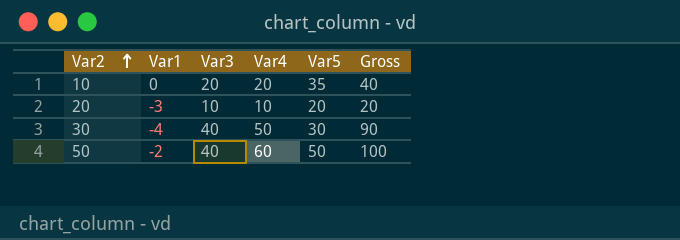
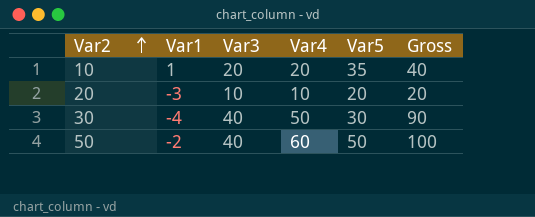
10 | Var1: 0 -> 1

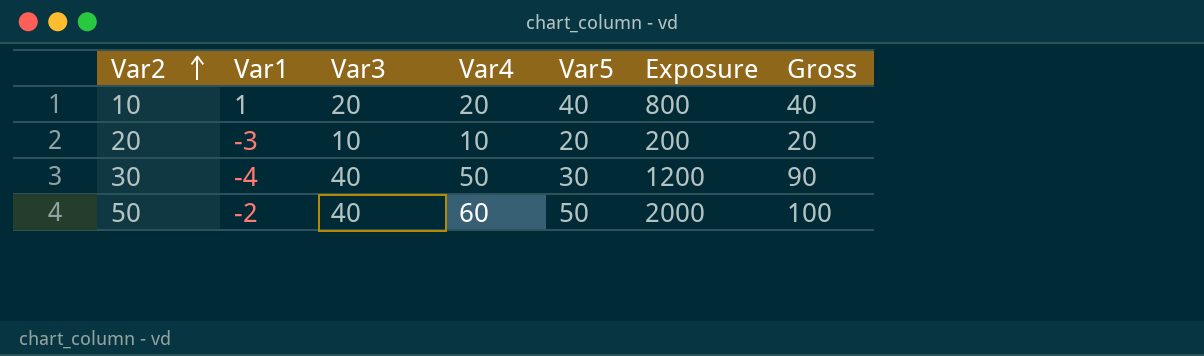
column Exposure | formula: none -> [Var3] * [Var5]
10 | Var5: 35 -> 40

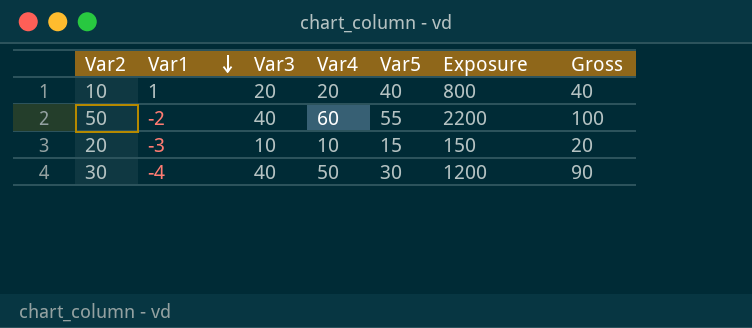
row order: Var2 ascending -> Var1 descending
50 | Var5: 50 -> 55
50 | Exposure: 2000 -> 2200
20 | Var5: 20 -> 15
20 | Exposure: 200 -> 150

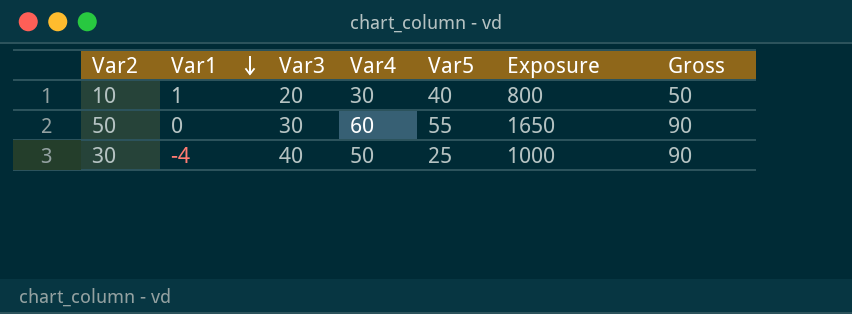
row 20: -3 | 10 | 10 | 15 | 150 | 20 -> none
10 | Var4: 20 -> 30
10 | Gross: 40 -> 50
50 | Var1: -2 -> 0
50 | Var3: 40 -> 30
50 | Exposure: 2200 -> 1650
50 | Gross: 100 -> 90
30 | Var5: 30 -> 25
30 | Exposure: 1200 -> 1000

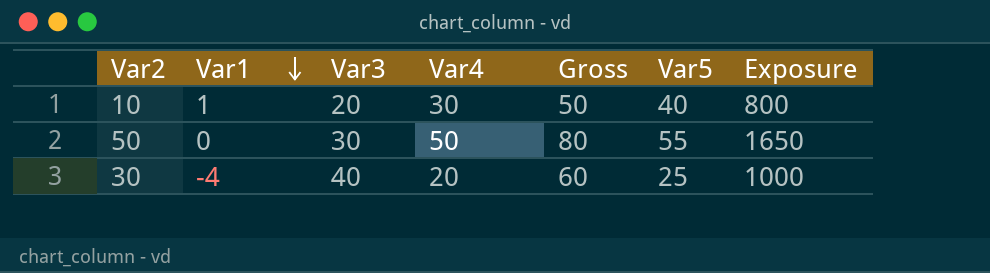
column Gross | position: 7 -> 5
50 | Var4: 60 -> 50
50 | Gross: 90 -> 80
30 | Var4: 50 -> 20
30 | Gross: 90 -> 60

